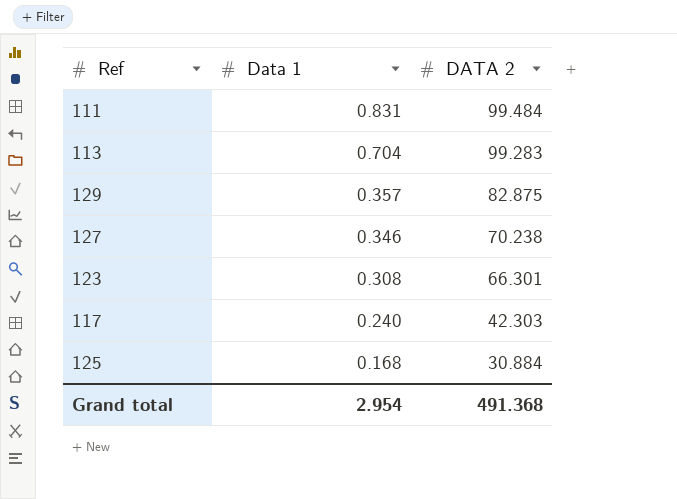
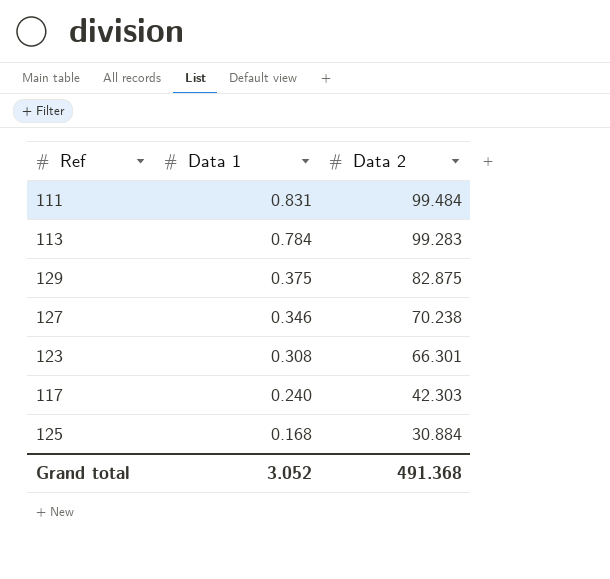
column name: DATA 2 -> Data 2
113 | Data 1: 0.704 -> 0.784
129 | Data 1: 0.357 -> 0.375
Grand total | Data 1: 2.954 -> 3.052

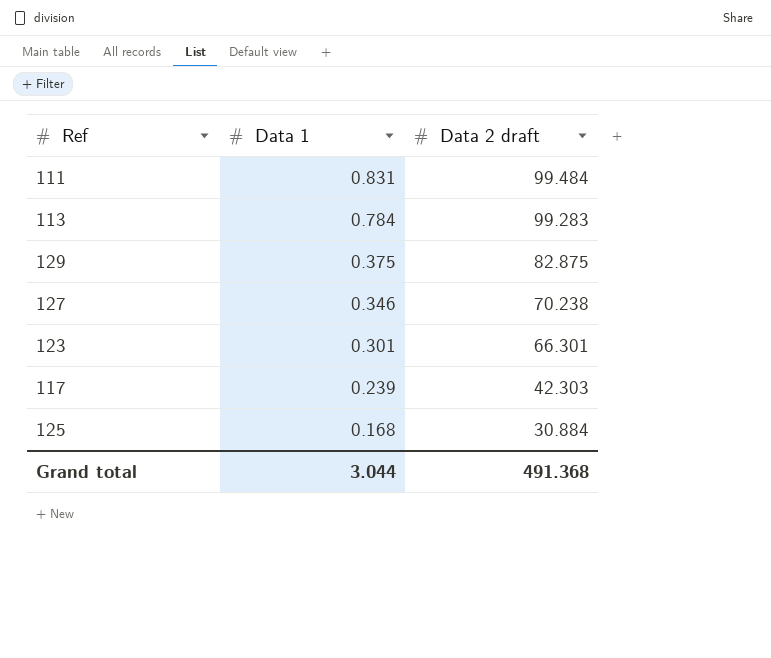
column name: Data 2 -> Data 2 draft
123 | Data 1: 0.308 -> 0.301
117 | Data 1: 0.240 -> 0.239
Grand total | Data 1: 3.052 -> 3.044

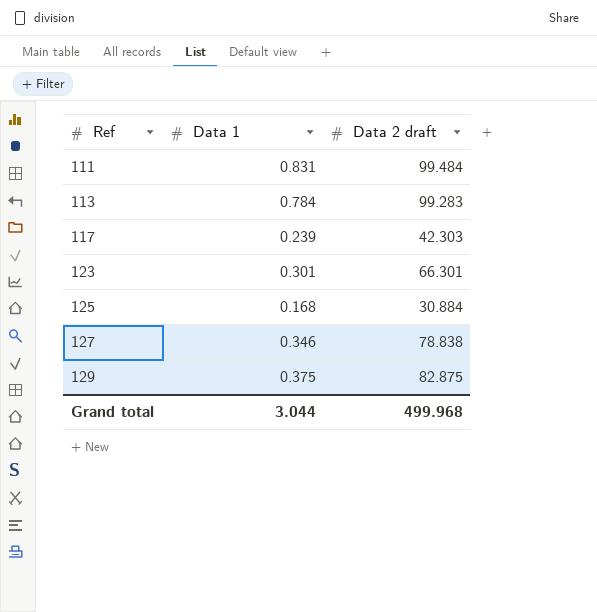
row order: Data 1 descending -> Ref ascending
127 | Data 2 draft: 70.238 -> 78.838
Grand total | Data 2 draft: 491.368 -> 499.968

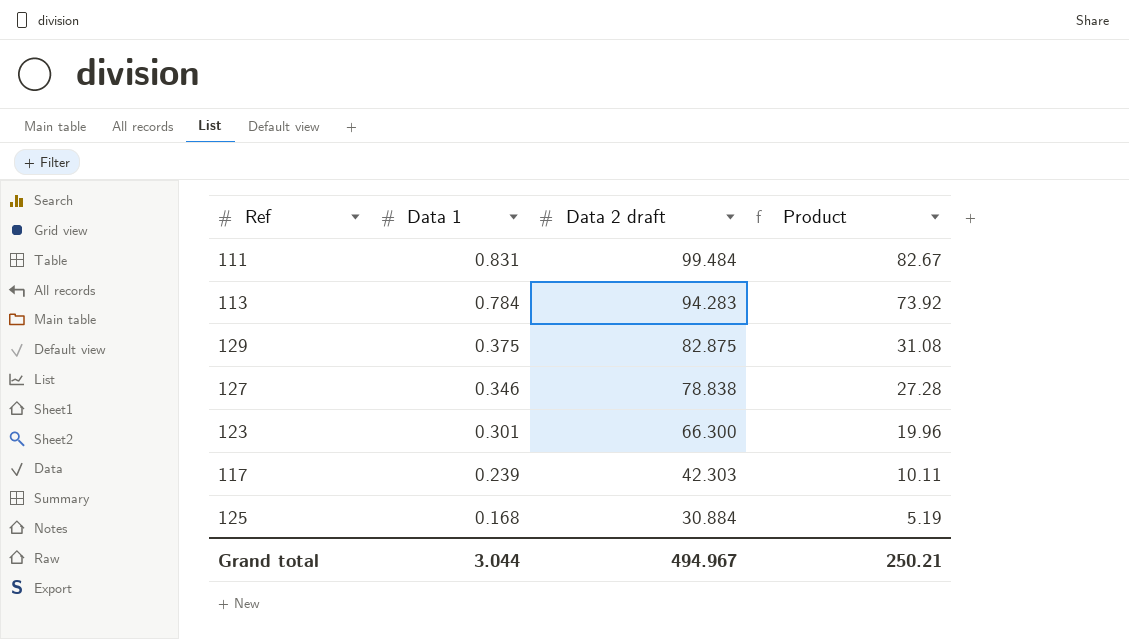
row order: Ref ascending -> Data 1 descending
column Product | formula: none -> [Data 1] * [Data 2 draft]
113 | Data 2 draft: 99.283 -> 94.283
123 | Data 2 draft: 66.301 -> 66.300
Grand total | Data 2 draft: 499.968 -> 494.967

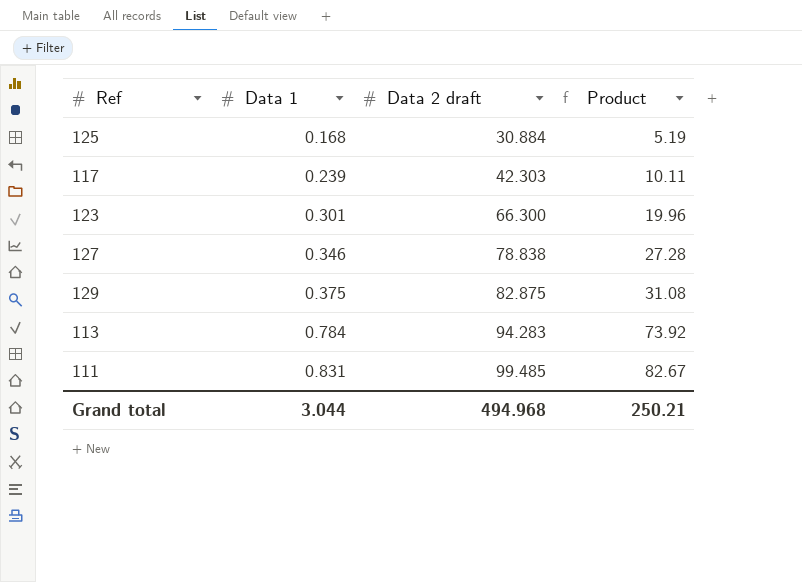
row order: Data 1 descending -> Data 1 ascending
111 | Data 2 draft: 99.484 -> 99.485
Grand total | Data 2 draft: 494.967 -> 494.968

